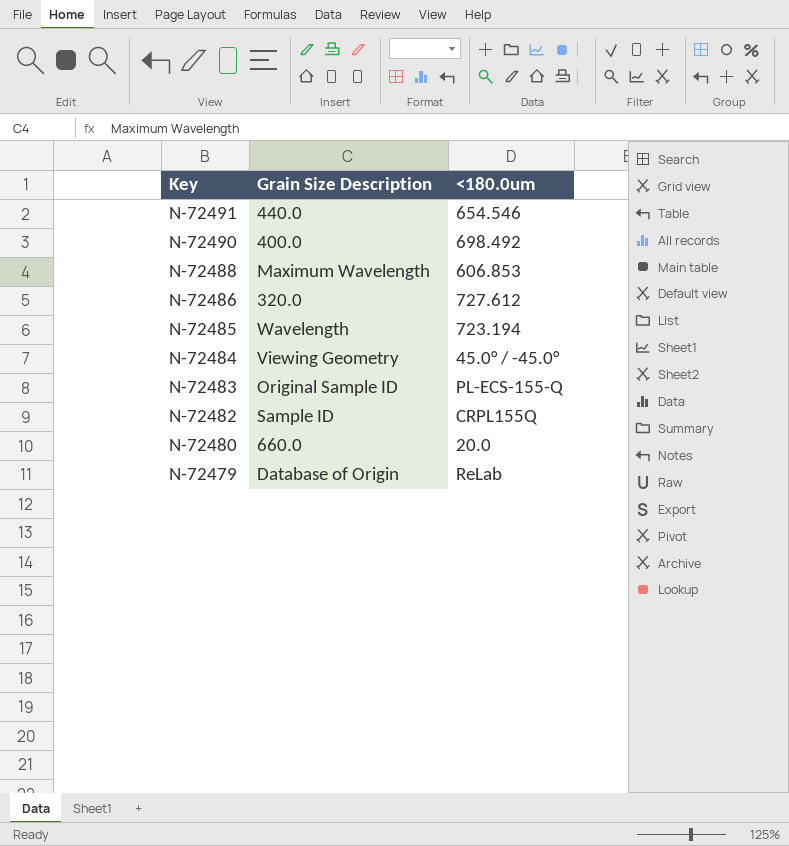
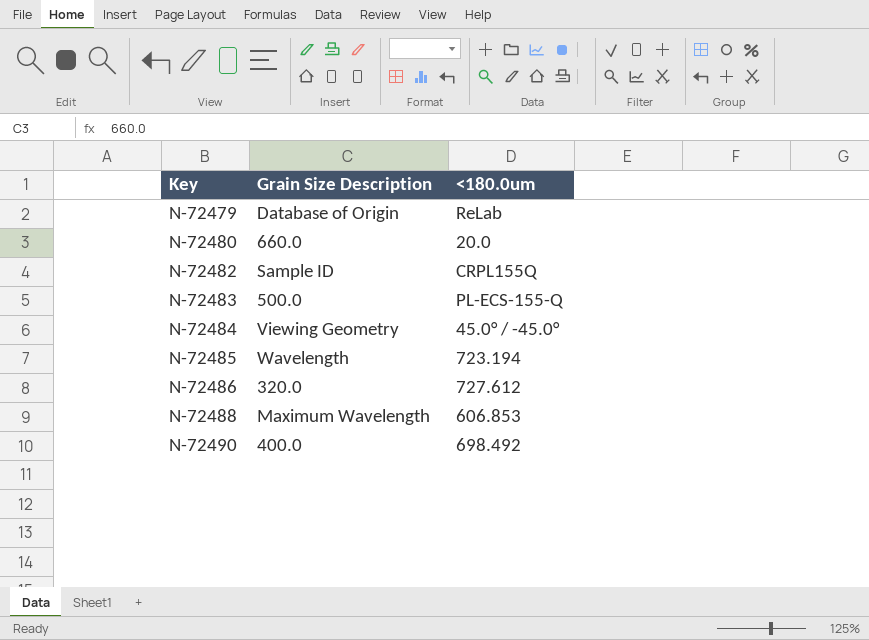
row order: Key descending -> Key ascending
row N-72491: 440.0 | 654.546 -> none
N-72483 | Grain Size Description: Original Sample ID -> 500.0

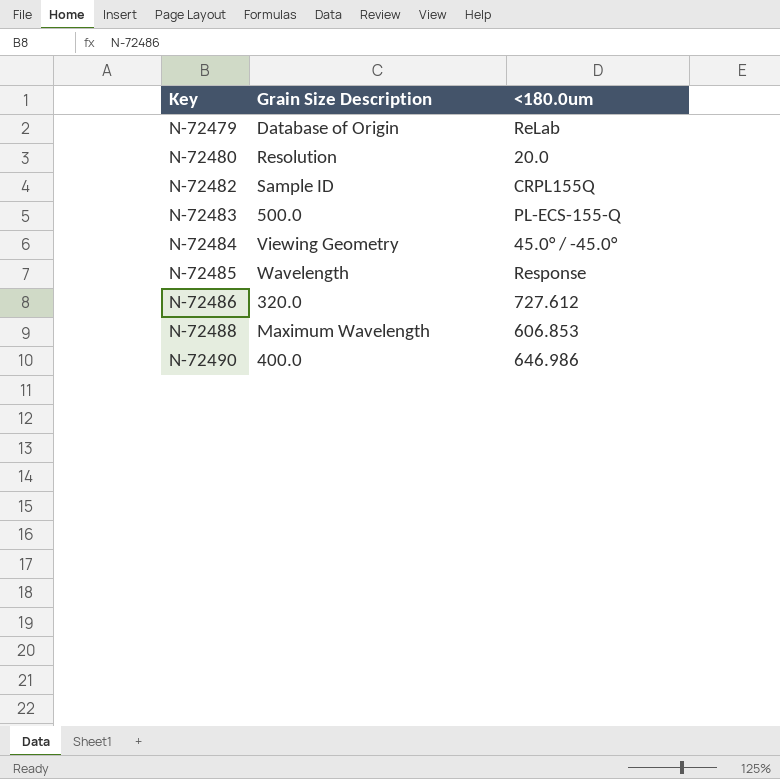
N-72480 | Grain Size Description: 660.0 -> Resolution
N-72485 | <180.0um: 723.194 -> Response
N-72490 | <180.0um: 698.492 -> 646.986

